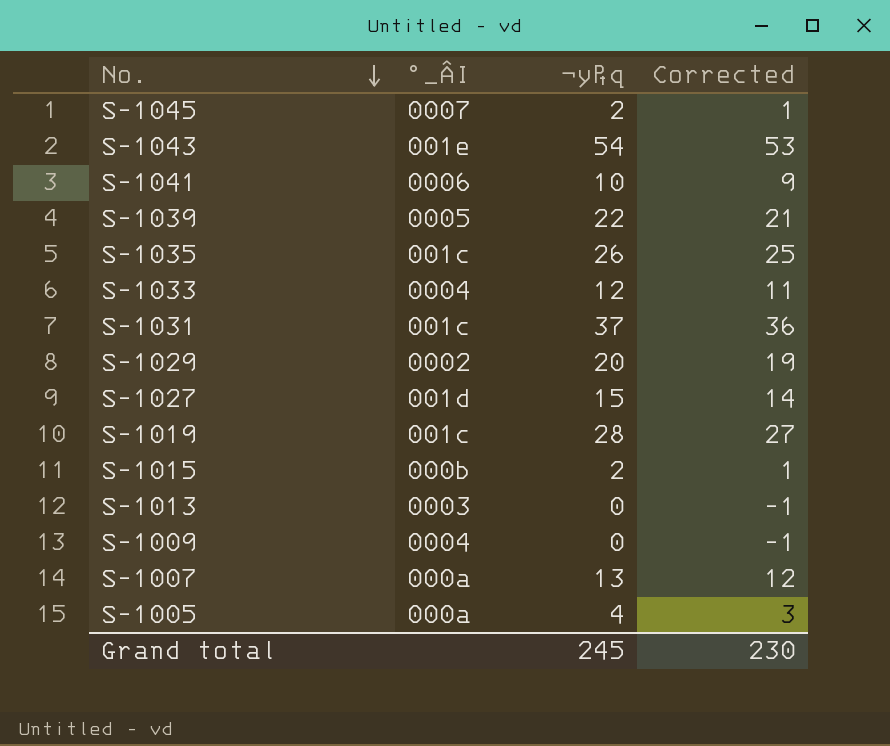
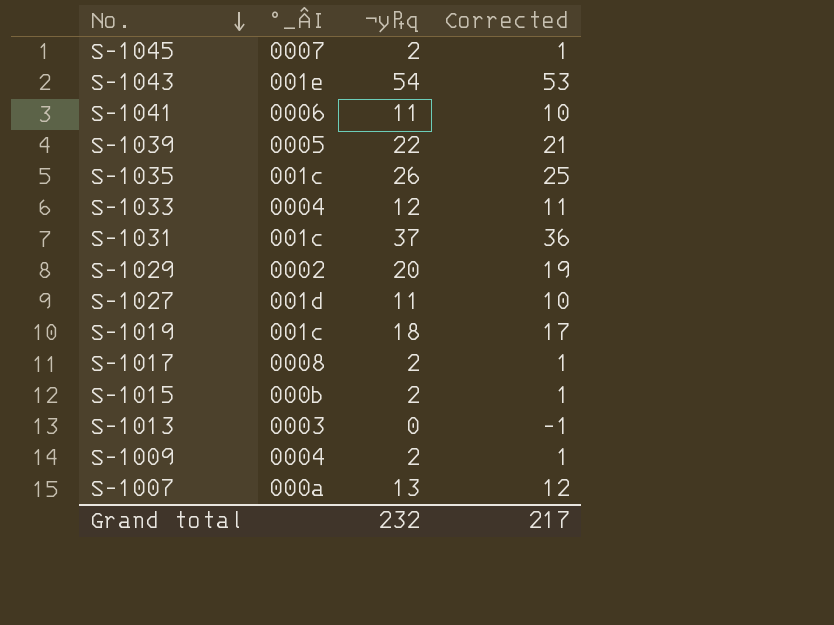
row S-1005: 000a | 4 | 3 -> none
S-1041 | ¬y¶q: 10 -> 11
S-1041 | Corrected: 9 -> 10
S-1027 | ¬y¶q: 15 -> 11
S-1027 | Corrected: 14 -> 10
S-1019 | ¬y¶q: 28 -> 18
S-1019 | Corrected: 27 -> 17
row S-1017: none -> 0008 | 2 | 1
S-1009 | ¬y¶q: 0 -> 2
S-1009 | Corrected: -1 -> 1
Grand total | ¬y¶q: 245 -> 232
Grand total | Corrected: 230 -> 217

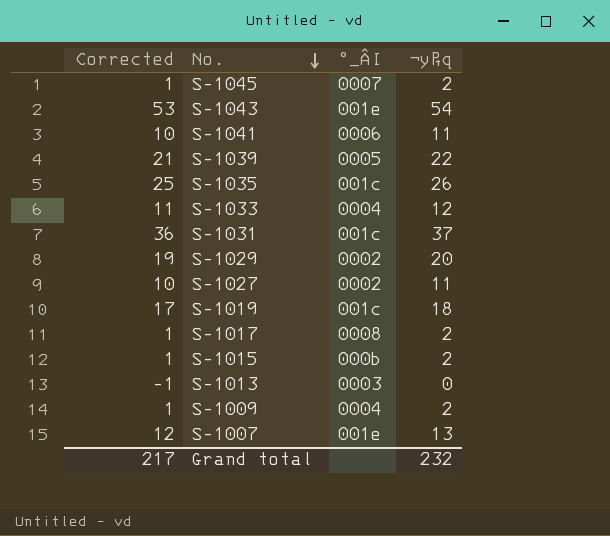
column Corrected | position: 4 -> 1
S-1027 | °_ÂI: 001d -> 0002
S-1007 | °_ÂI: 000a -> 001e

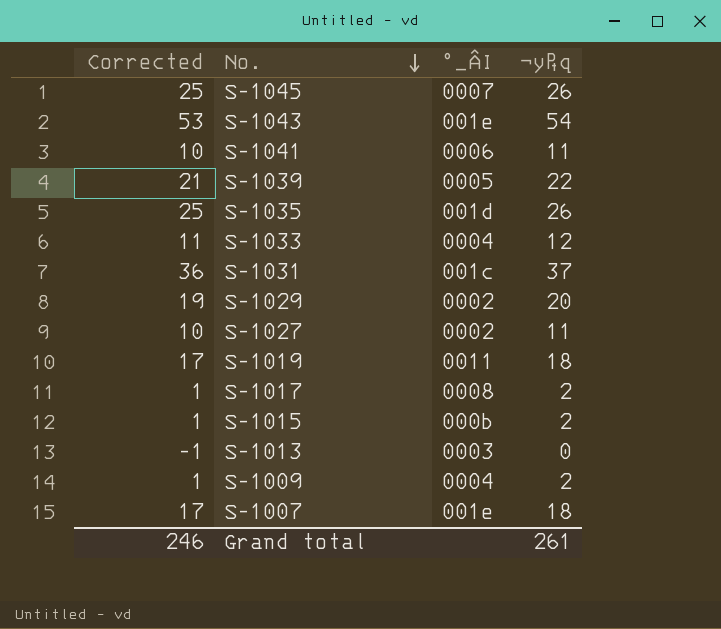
S-1045 | Corrected: 1 -> 25
S-1045 | ¬y¶q: 2 -> 26
S-1035 | °_ÂI: 001c -> 001d
S-1019 | °_ÂI: 001c -> 0011
S-1007 | Corrected: 12 -> 17
S-1007 | ¬y¶q: 13 -> 18
Grand total | Corrected: 217 -> 246
Grand total | ¬y¶q: 232 -> 261

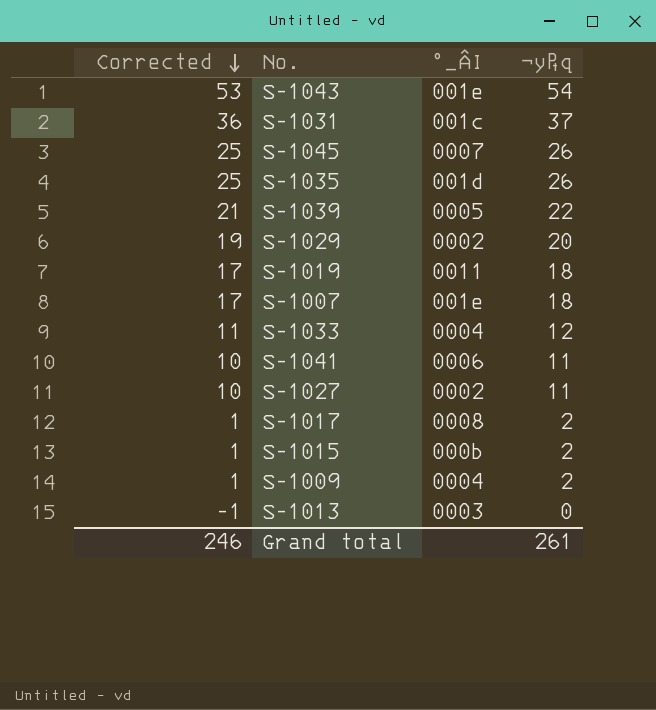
row order: No. descending -> Corrected descending

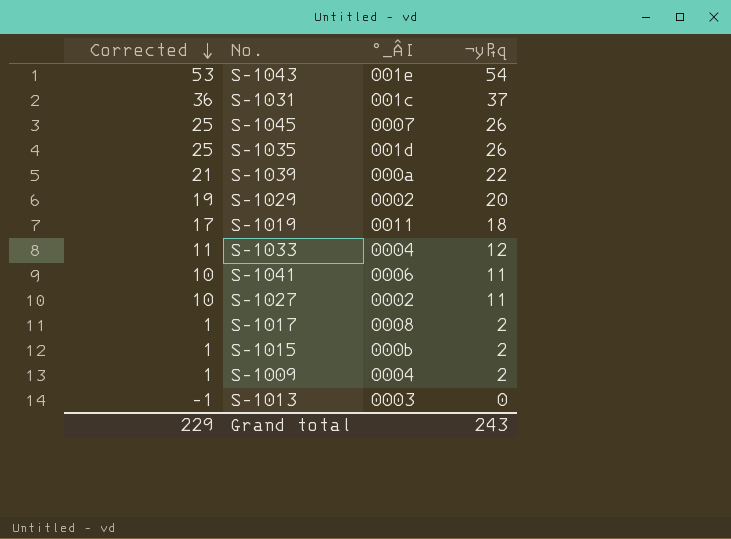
row S-1007: 17 | 001e | 18 -> none
S-1039 | °_ÂI: 0005 -> 000a
Grand total | Corrected: 246 -> 229
Grand total | ¬y¶q: 261 -> 243

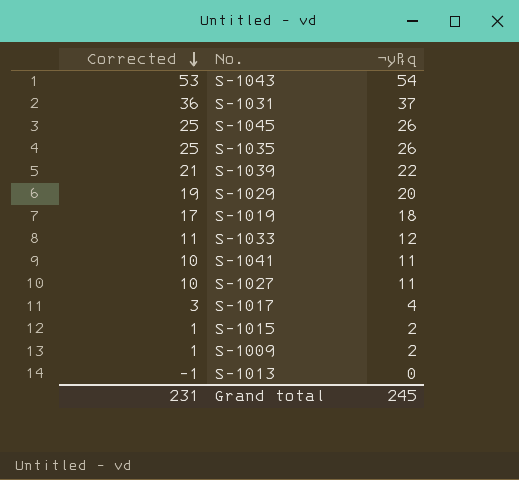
column °_ÂI | position: 3 -> none
S-1017 | Corrected: 1 -> 3
S-1017 | ¬y¶q: 2 -> 4
Grand total | Corrected: 229 -> 231
Grand total | ¬y¶q: 243 -> 245

